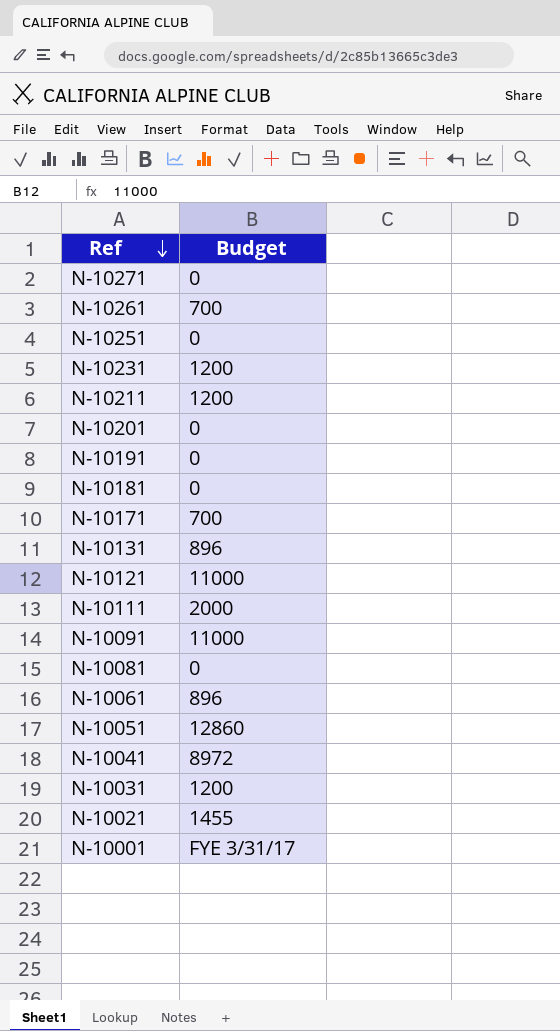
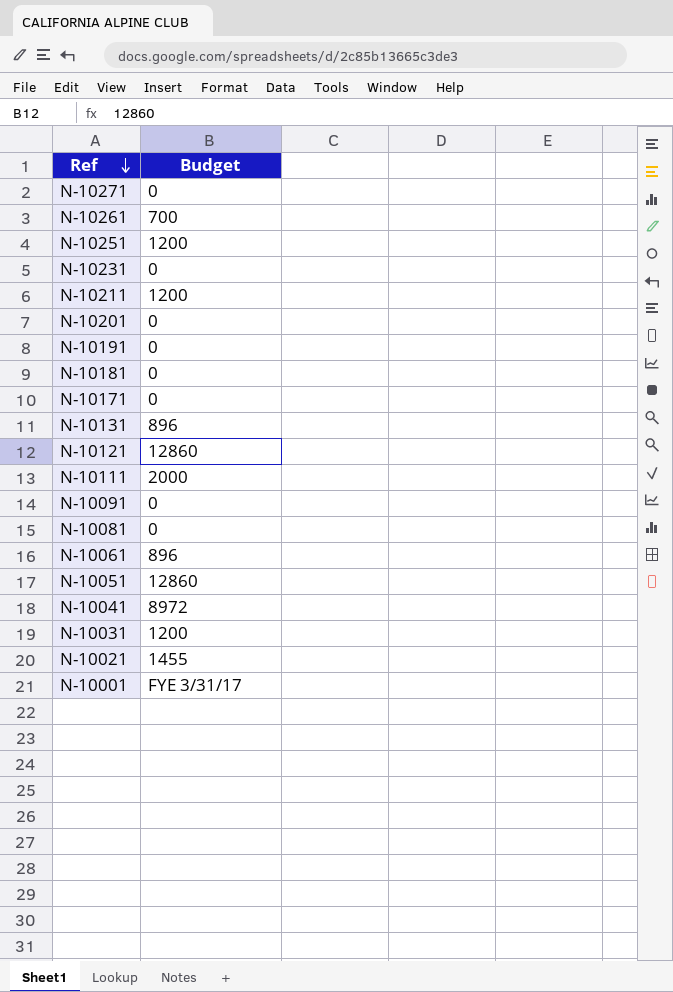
N-10251 | Budget: 0 -> 1200
N-10231 | Budget: 1200 -> 0
N-10171 | Budget: 700 -> 0
N-10121 | Budget: 11000 -> 12860
N-10091 | Budget: 11000 -> 0

